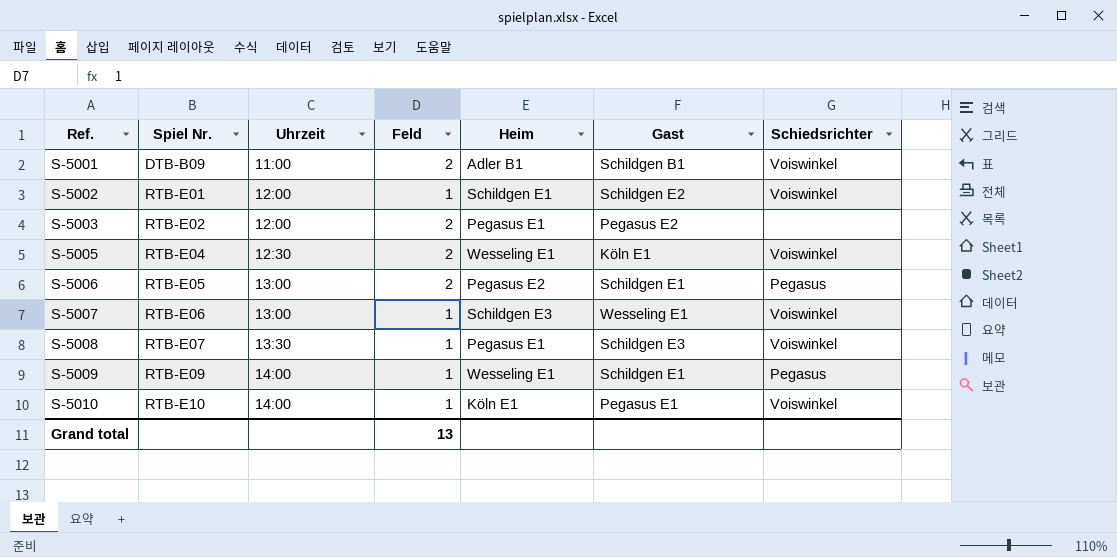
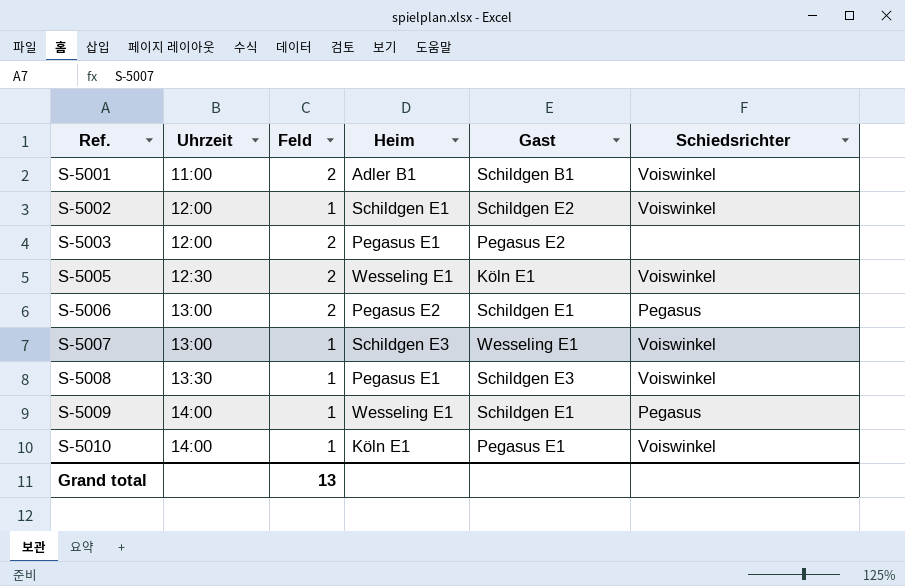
column Spiel Nr. | position: 2 -> none

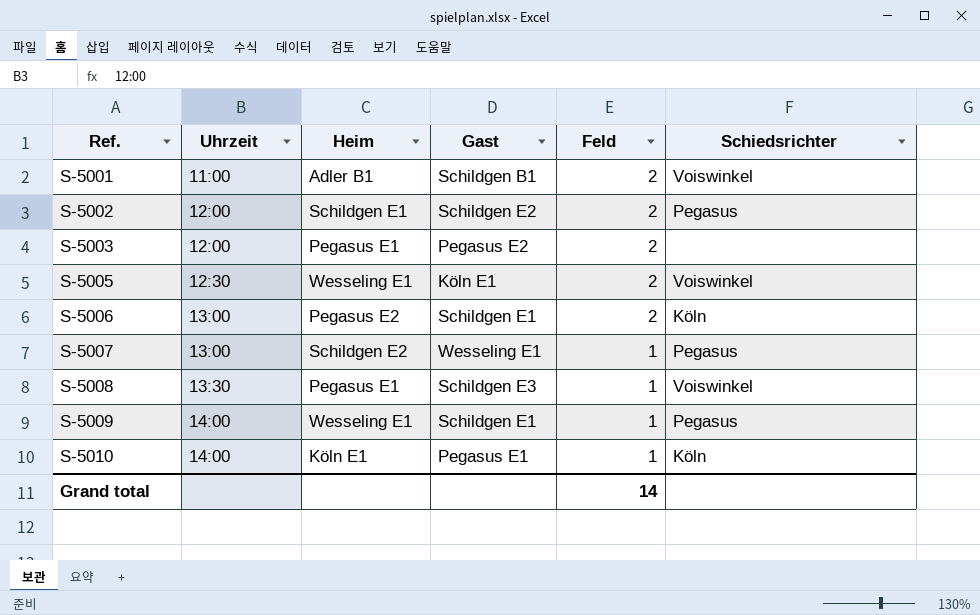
column Feld | position: 3 -> 5
S-5002 | Feld: 1 -> 2
S-5002 | Schiedsrichter: Voiswinkel -> Pegasus
S-5006 | Schiedsrichter: Pegasus -> Köln
S-5007 | Heim: Schildgen E3 -> Schildgen E2
S-5007 | Schiedsrichter: Voiswinkel -> Pegasus
S-5010 | Schiedsrichter: Voiswinkel -> Köln
Grand total | Feld: 13 -> 14

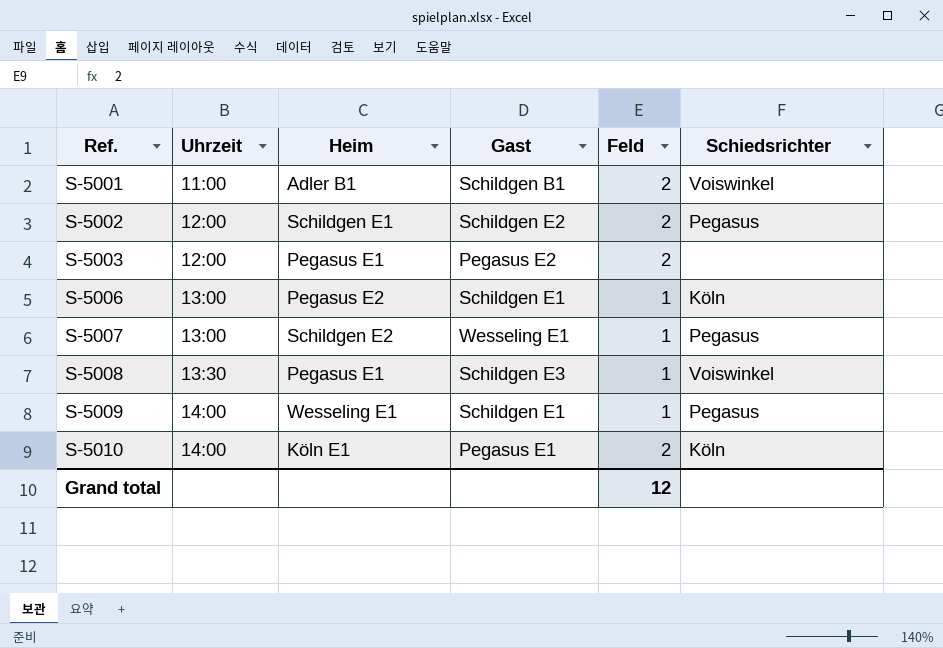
row S-5005: 12:30 | Wesseling E1 | Köln E1 | 2 | Voiswinkel -> none
S-5006 | Feld: 2 -> 1
S-5010 | Feld: 1 -> 2
Grand total | Feld: 14 -> 12

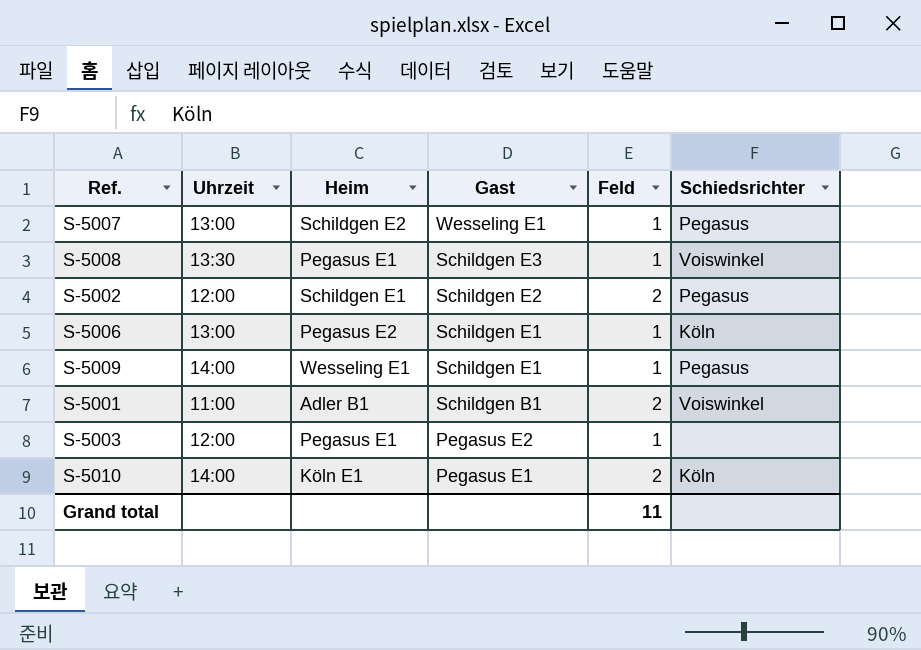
row order: Ref. ascending -> Gast descending
S-5003 | Feld: 2 -> 1
Grand total | Feld: 12 -> 11

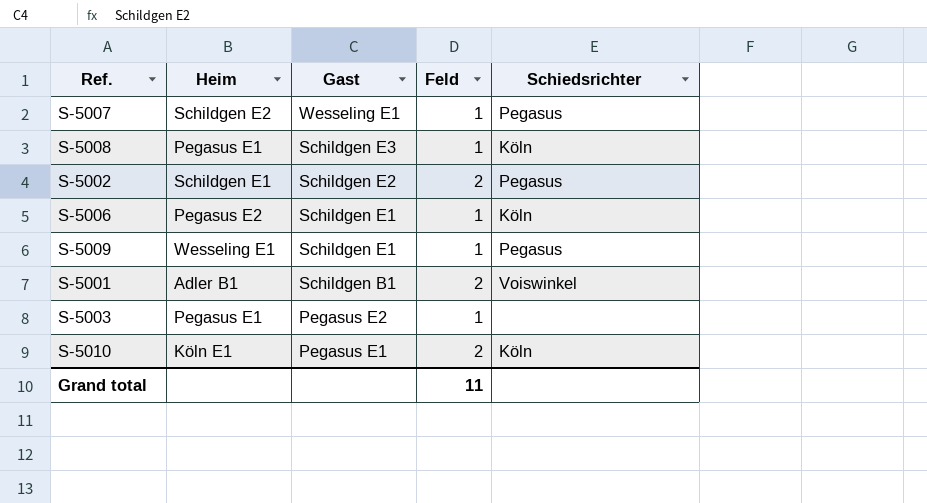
column Uhrzeit | position: 2 -> none
S-5008 | Schiedsrichter: Voiswinkel -> Köln

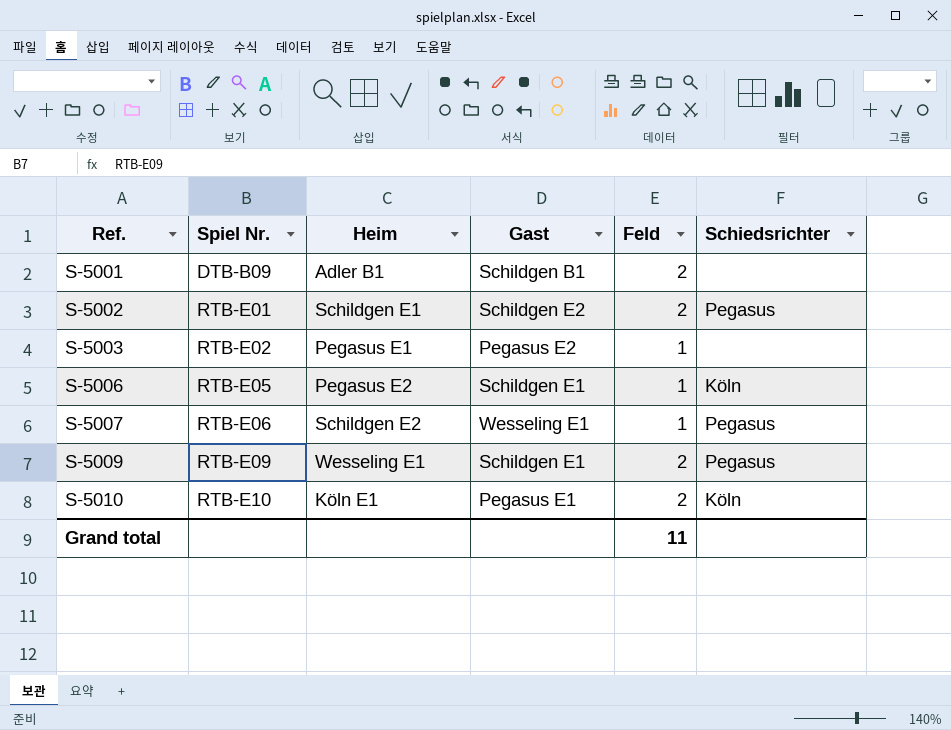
row order: Gast descending -> Ref. ascending
column Spiel Nr. | position: none -> 2
row S-5008: Pegasus E1 | Schildgen E3 | 1 | Köln -> none
S-5001 | Schiedsrichter: Voiswinkel -> none
S-5009 | Feld: 1 -> 2

